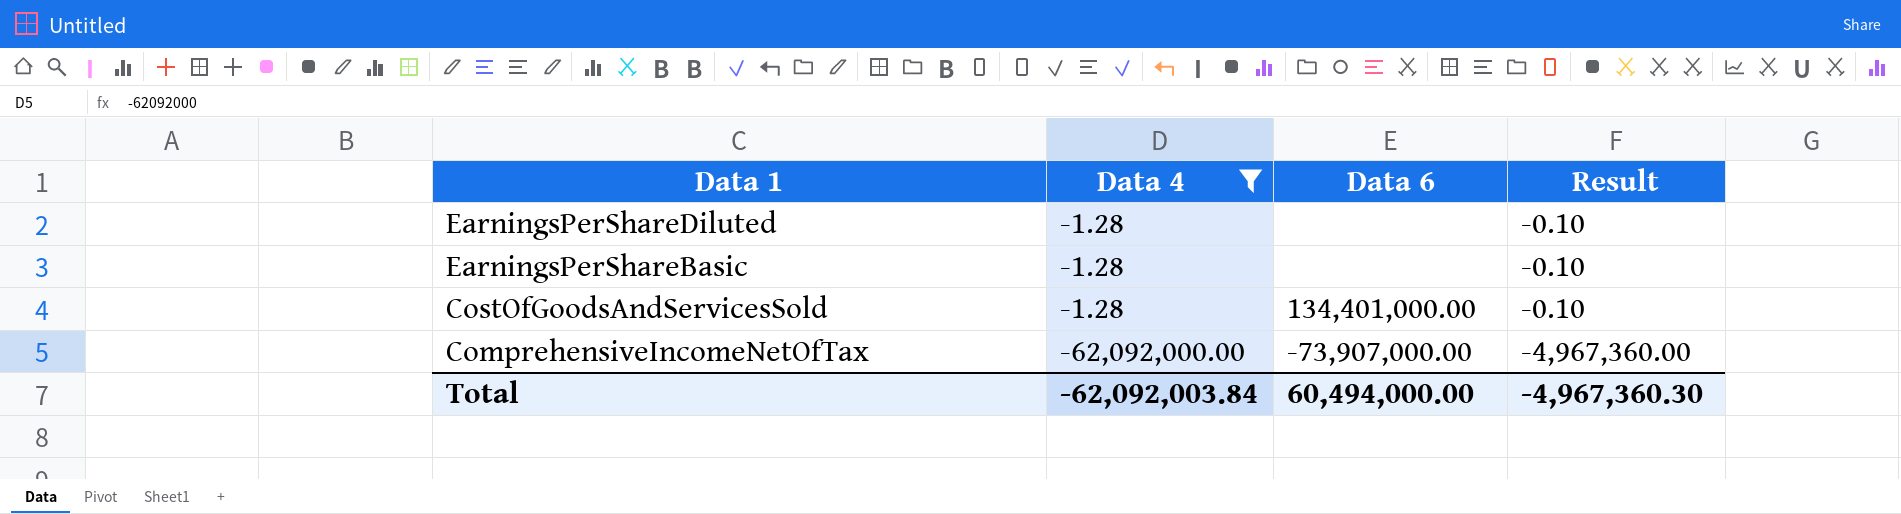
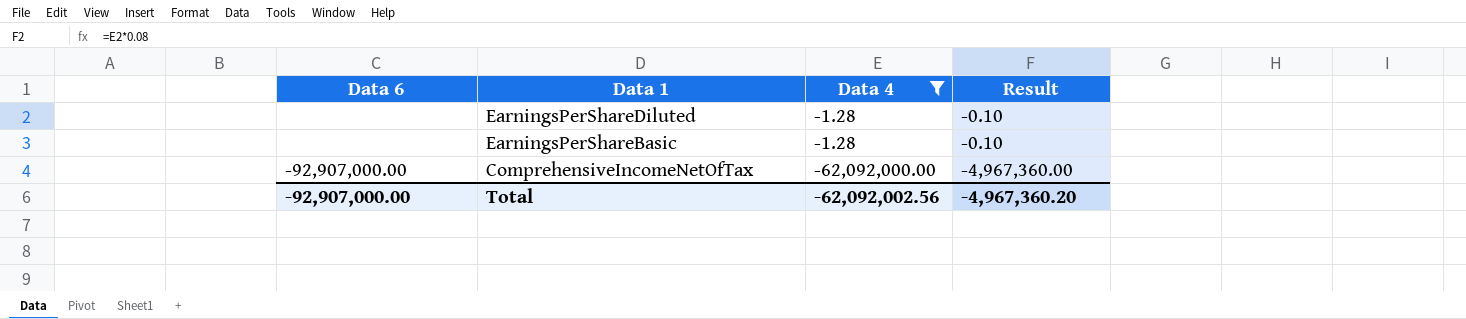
column Data 6 | position: 3 -> 1
row CostOfGoodsAndServicesSold: -1.28 | 134,401,000.00 | -0.10 -> none
ComprehensiveIncomeNetOfTax | Data 6: -73,907,000.00 -> -92,907,000.00
Total | Data 6: 60,494,000.00 -> -92,907,000.00
Total | Data 4: -62,092,003.84 -> -62,092,002.56
Total | Result: -4,967,360.30 -> -4,967,360.20

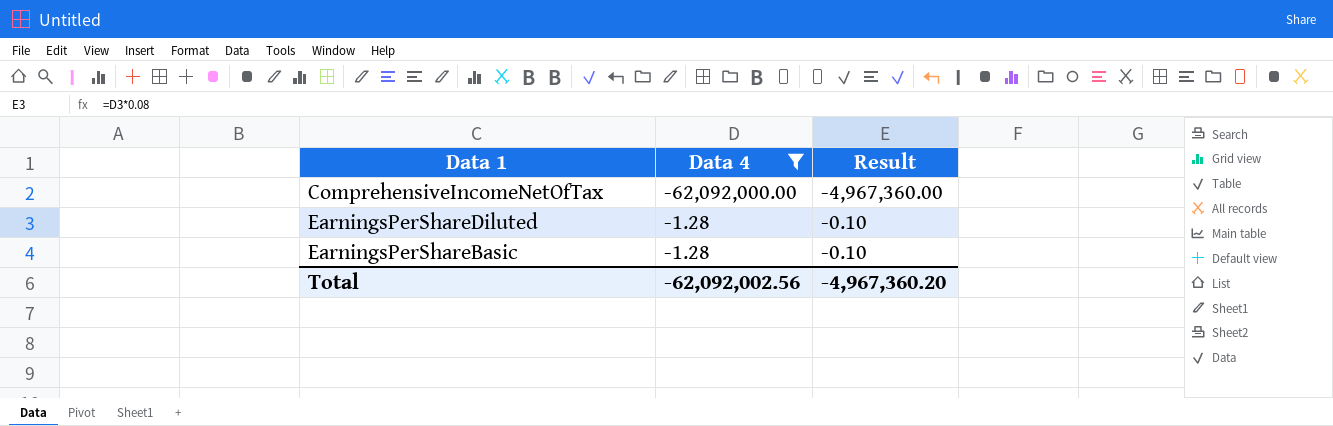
row order: Data 1 descending -> Data 4 ascending
column Data 6 | position: 1 -> none

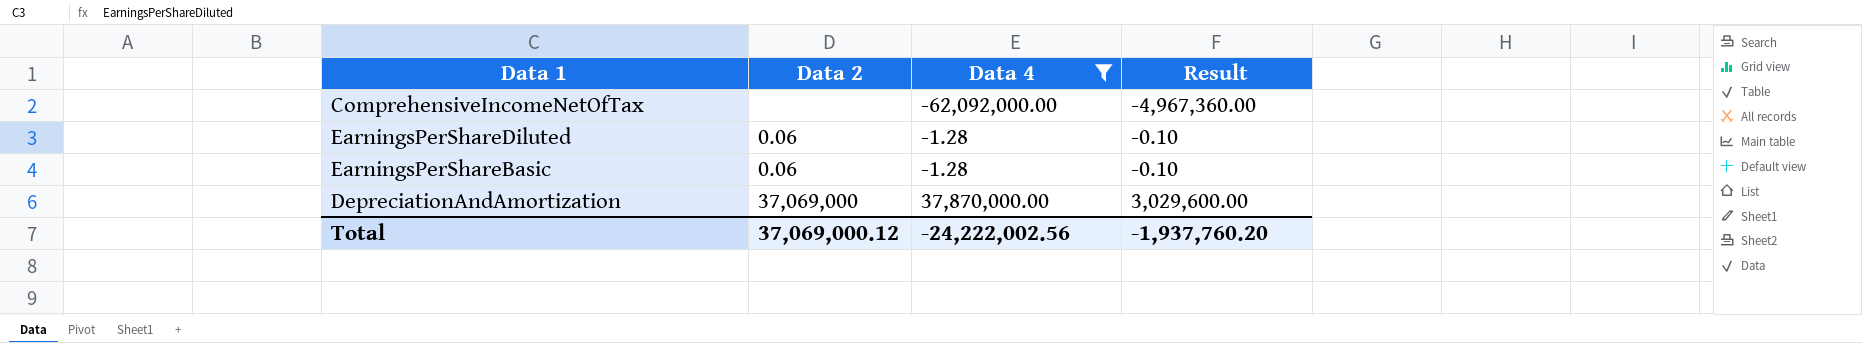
column Data 2 | position: none -> 2
row DepreciationAndAmortization: none -> 37,069,000 | 37,870,000.00 | 3,029,600.00
Total | Data 4: -62,092,002.56 -> -24,222,002.56
Total | Result: -4,967,360.20 -> -1,937,760.20

